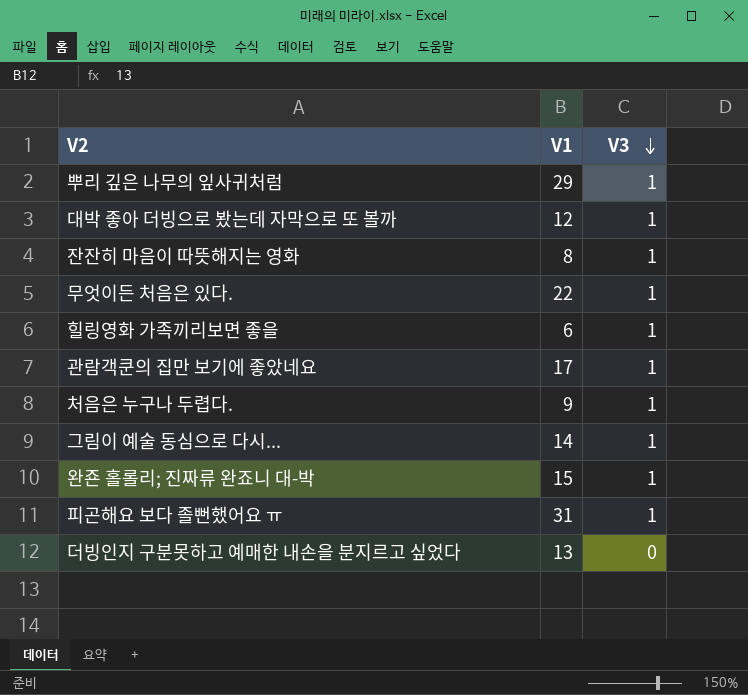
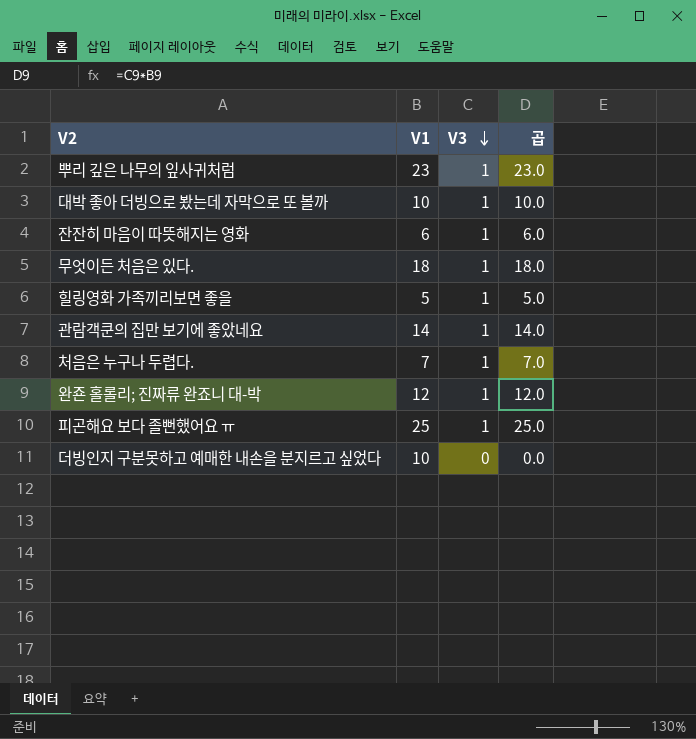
column 곱 | formula: none -> [V1] * [V3]
row 그림이 예술 동심으로 다시...: 14 | 1 -> none
뿌리 깊은 나무의 잎사귀처럼 | V1: 29 -> 23
대박 좋아 더빙으로 봤는데 자막으로 또 볼까 | V1: 12 -> 10
잔잔히 마음이 따뜻해지는 영화 | V1: 8 -> 6
무엇이든 처음은 있다. | V1: 22 -> 18
힐링영화 가족끼리보면 좋을 | V1: 6 -> 5
관람객쿤의 집만 보기에 좋았네요 | V1: 17 -> 14
처음은 누구나 두렵다. | V1: 9 -> 7
완죤 홀롤리; 진짜류 완죠니 대-박 | V1: 15 -> 12
피곤해요 보다 졸뻔했어요 ㅠ | V1: 31 -> 25
더빙인지 구분못하고 예매한 내손을 분지르고 싶었다 | V1: 13 -> 10

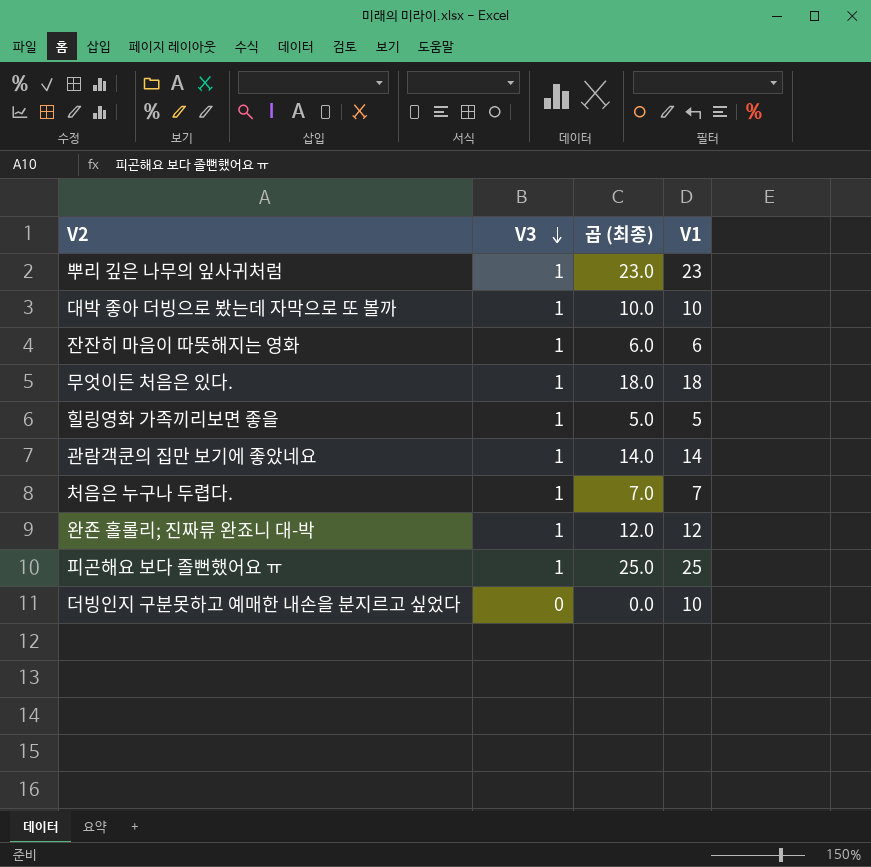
column name: 곱 -> 곱 (최종)
column V1 | position: 2 -> 4

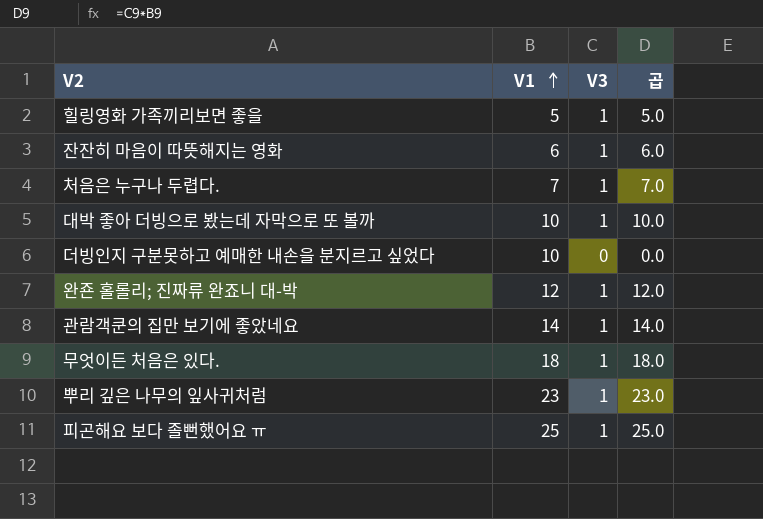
row order: V3 descending -> V1 ascending
column V1 | position: 4 -> 2
column name: 곱 (최종) -> 곱

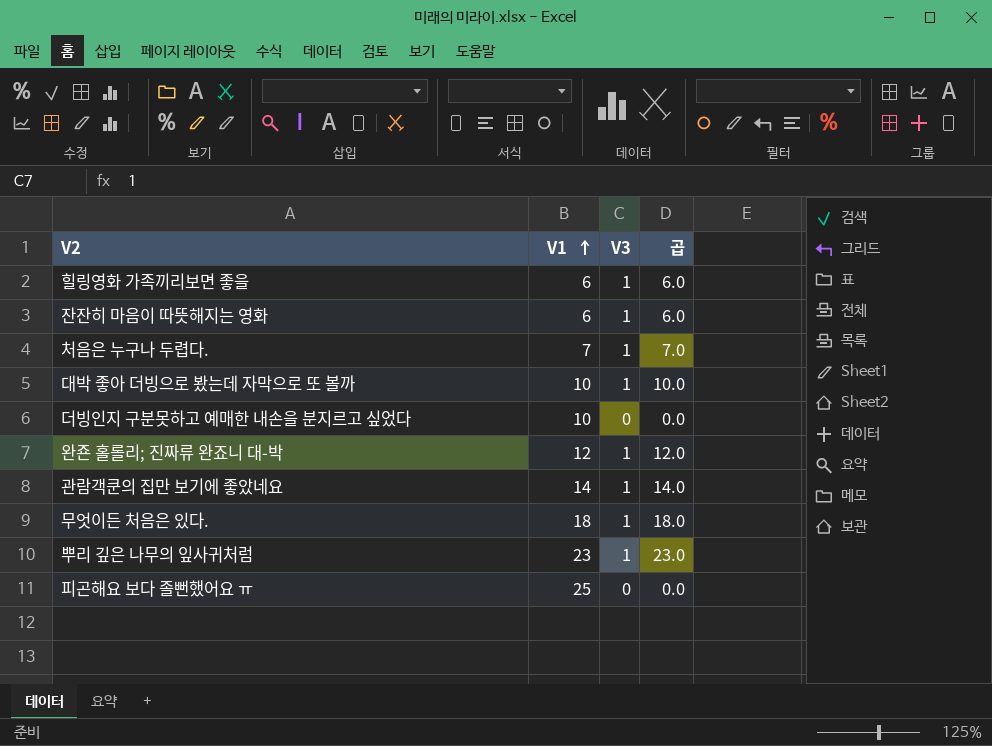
힐링영화 가족끼리보면 좋을 | V1: 5 -> 6
힐링영화 가족끼리보면 좋을 | 곱: 5.0 -> 6.0
피곤해요 보다 졸뻔했어요 ㅠ | V3: 1 -> 0
피곤해요 보다 졸뻔했어요 ㅠ | 곱: 25.0 -> 0.0

